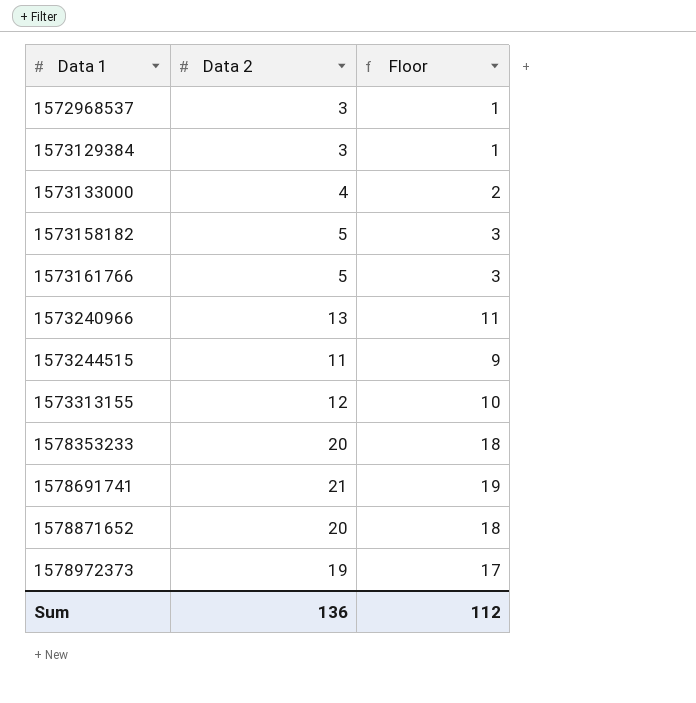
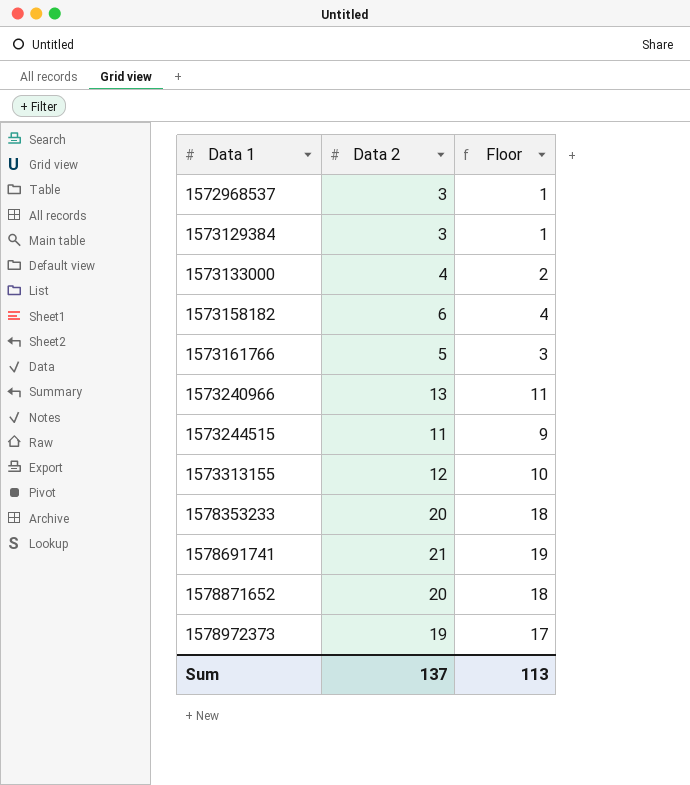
1573158182 | Data 2: 5 -> 6
1573158182 | Floor: 3 -> 4
Sum | Data 2: 136 -> 137
Sum | Floor: 112 -> 113

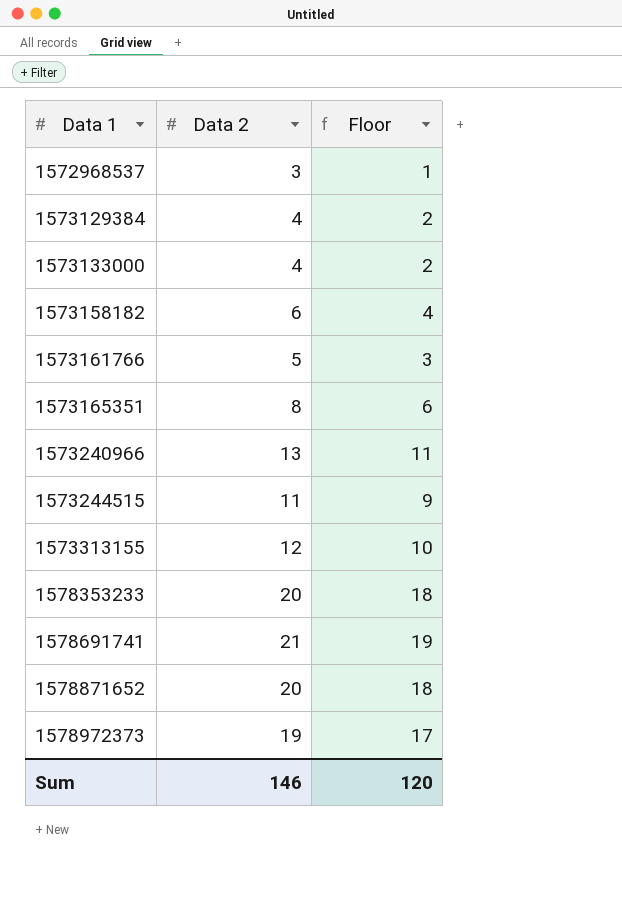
1573129384 | Data 2: 3 -> 4
1573129384 | Floor: 1 -> 2
row 1573165351: none -> 8 | 6
Sum | Data 2: 137 -> 146
Sum | Floor: 113 -> 120

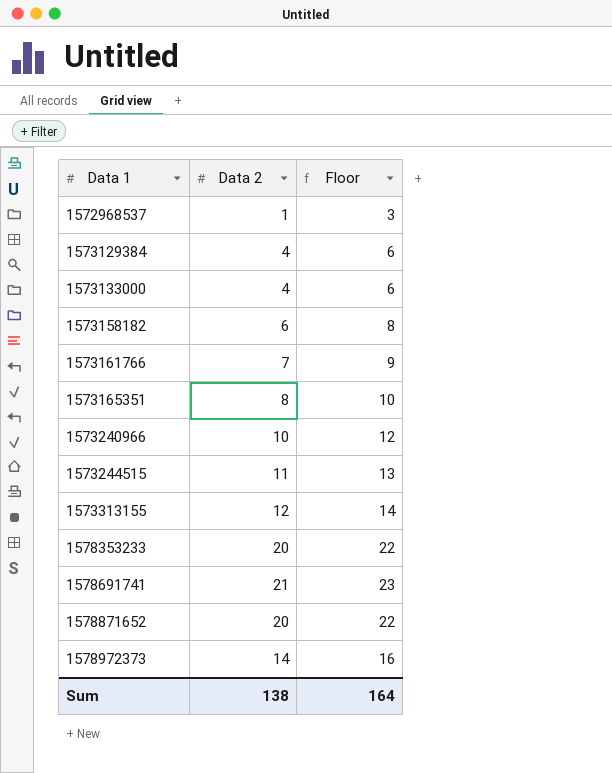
column Floor | formula: [Data 2] - 2 -> [Data 2] + 2
1572968537 | Data 2: 3 -> 1
1573161766 | Data 2: 5 -> 7
1573240966 | Data 2: 13 -> 10
1578972373 | Data 2: 19 -> 14
Sum | Data 2: 146 -> 138
Sum | Floor: 120 -> 164

